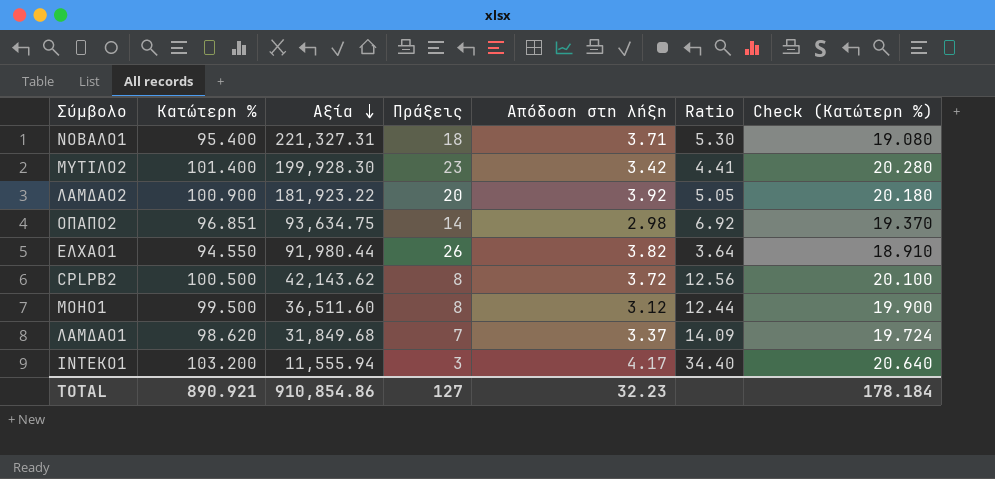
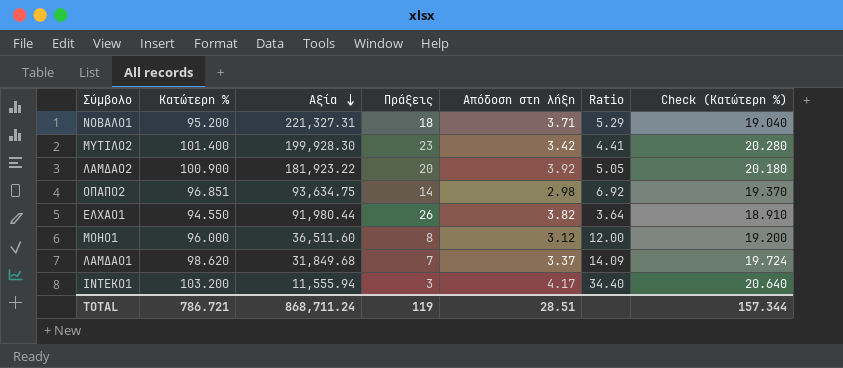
row CPLPB2: 100.500 | 42,143.62 | 8 | 3.72 | 12.56 | 20.100 -> none
ΝΟΒΑΛΟ1 | Κατώτερη %: 95.400 -> 95.200
ΝΟΒΑΛΟ1 | Ratio: 5.30 -> 5.29
ΝΟΒΑΛΟ1 | Check (Κατώτερη %): 19.080 -> 19.040
ΜΟΗΟ1 | Κατώτερη %: 99.500 -> 96.000
ΜΟΗΟ1 | Ratio: 12.44 -> 12.00
ΜΟΗΟ1 | Check (Κατώτερη %): 19.900 -> 19.200
TOTAL | Κατώτερη %: 890.921 -> 786.721
TOTAL | Αξία: 910,854.86 -> 868,711.24
TOTAL | Πράξεις: 127 -> 119
TOTAL | Απόδοση στη λήξη: 32.23 -> 28.51
TOTAL | Check (Κατώτερη %): 178.184 -> 157.344

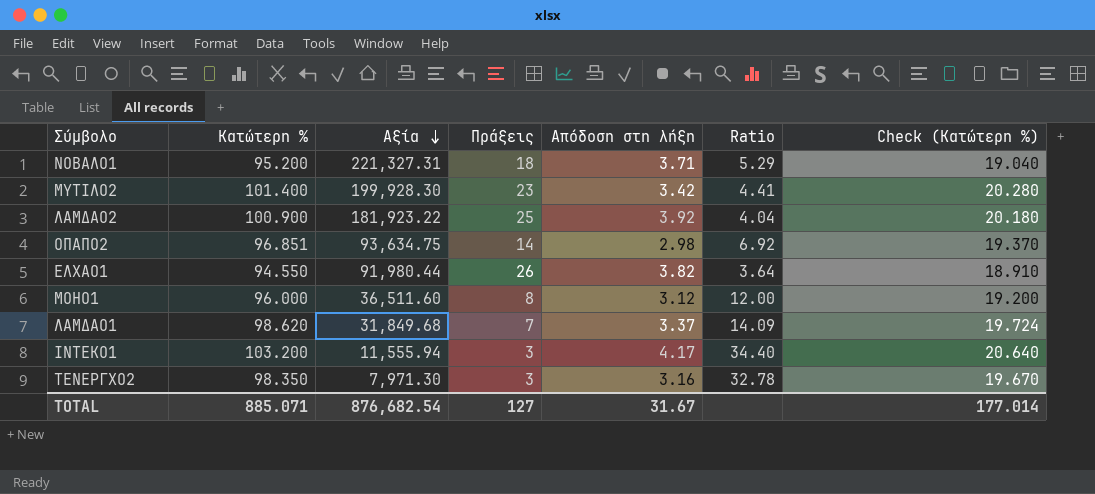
ΛΑΜΔΑΟ2 | Πράξεις: 20 -> 25
ΛΑΜΔΑΟ2 | Ratio: 5.05 -> 4.04
row ΤΕΝΕΡΓΧΟ2: none -> 98.350 | 7,971.30 | 3 | 3.16 | 32.78 | 19.670
TOTAL | Κατώτερη %: 786.721 -> 885.071
TOTAL | Αξία: 868,711.24 -> 876,682.54
TOTAL | Πράξεις: 119 -> 127
TOTAL | Απόδοση στη λήξη: 28.51 -> 31.67
TOTAL | Check (Κατώτερη %): 157.344 -> 177.014

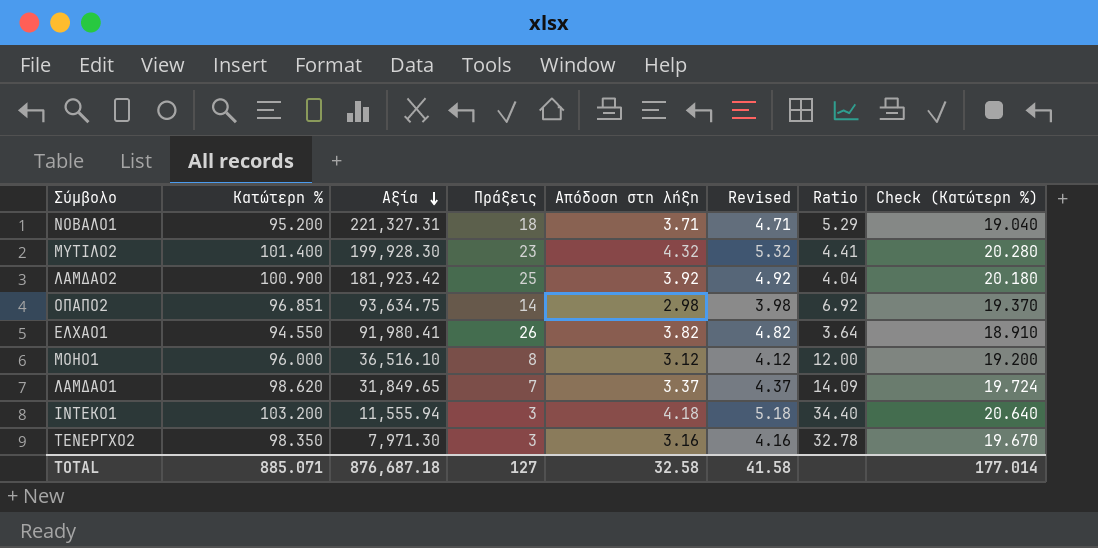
column Revised | formula: none -> [Απόδοση στη λήξη] + 1
ΜΥΤΙΛΟ2 | Απόδοση στη λήξη: 3.42 -> 4.32
ΛΑΜΔΑΟ2 | Αξία: 181,923.22 -> 181,923.42
ΕΛΧΑΟ1 | Αξία: 91,980.44 -> 91,980.41
ΜΟΗΟ1 | Αξία: 36,511.60 -> 36,516.10
ΛΑΜΔΑΟ1 | Αξία: 31,849.68 -> 31,849.65
ΙΝΤΕΚΟ1 | Απόδοση στη λήξη: 4.17 -> 4.18
TOTAL | Αξία: 876,682.54 -> 876,687.18
TOTAL | Απόδοση στη λήξη: 31.67 -> 32.58

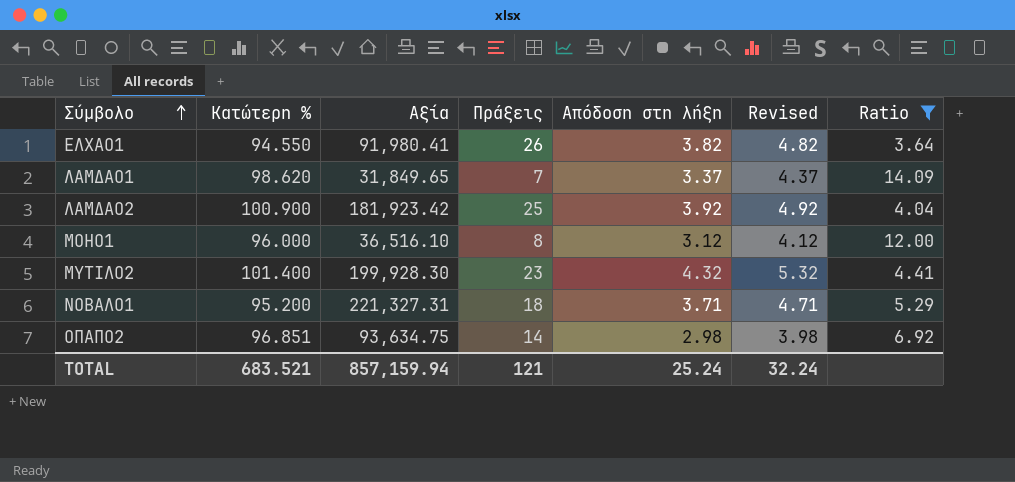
filter: none -> Ratio <= 14.09
row order: Αξία descending -> Σύμβολο ascending
column Check (Κατώτερη %) | formula: [Κατώτερη %] * 0.2 -> none
TOTAL | Κατώτερη %: 885.071 -> 683.521
TOTAL | Αξία: 876,687.18 -> 857,159.94
TOTAL | Πράξεις: 127 -> 121
TOTAL | Απόδοση στη λήξη: 32.58 -> 25.24
TOTAL | Revised: 41.58 -> 32.24

